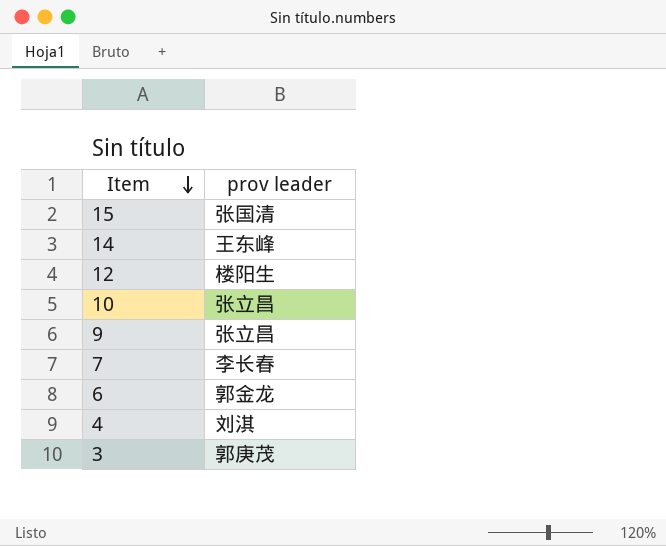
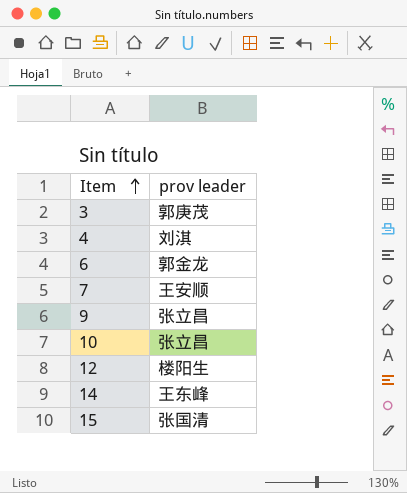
row order: Item descending -> Item ascending
7 | prov leader: 李长春 -> 王安顺

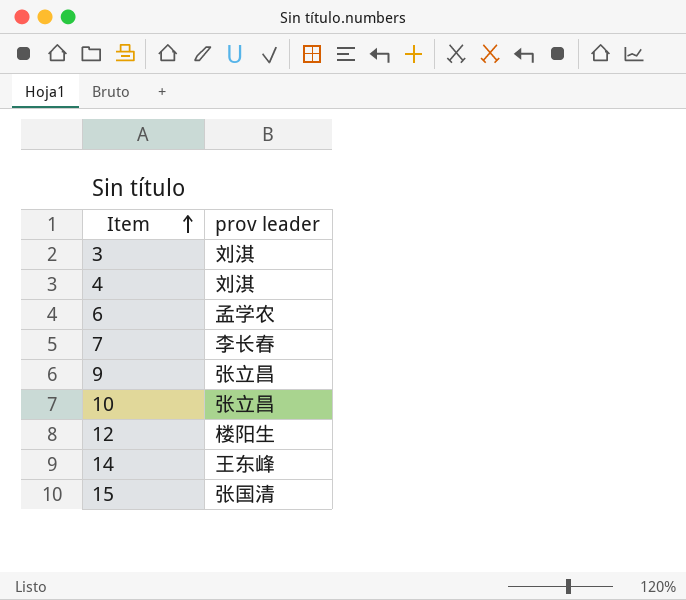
3 | prov leader: 郭庚茂 -> 刘淇
6 | prov leader: 郭金龙 -> 孟学农
7 | prov leader: 王安顺 -> 李长春

